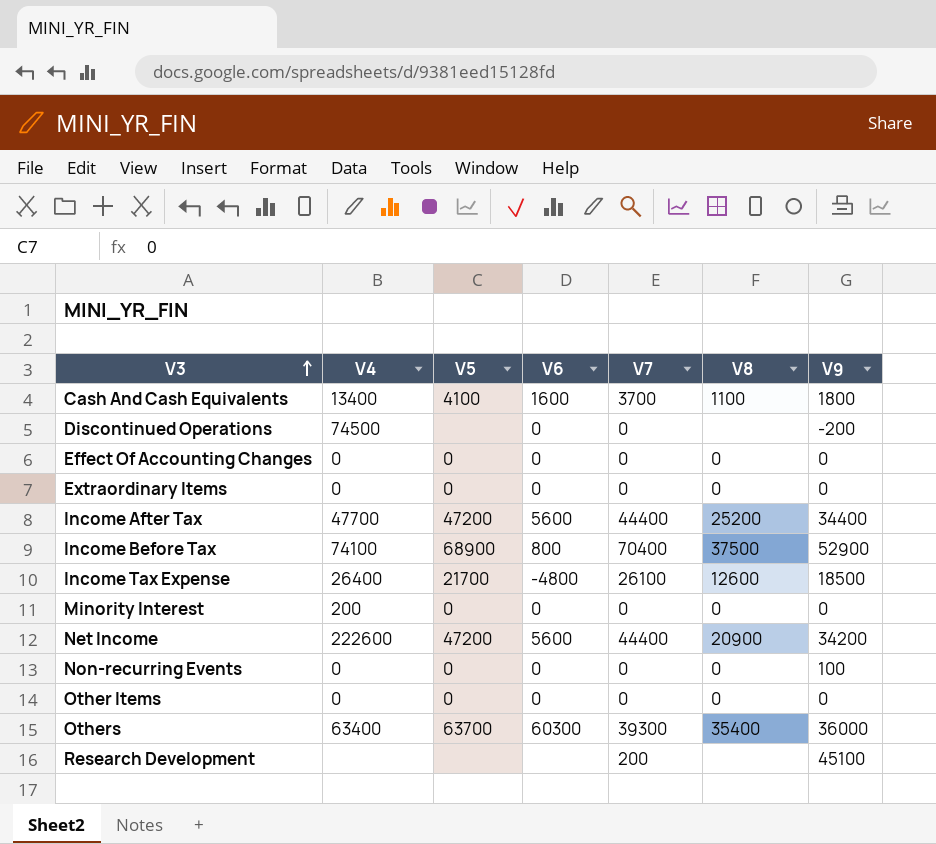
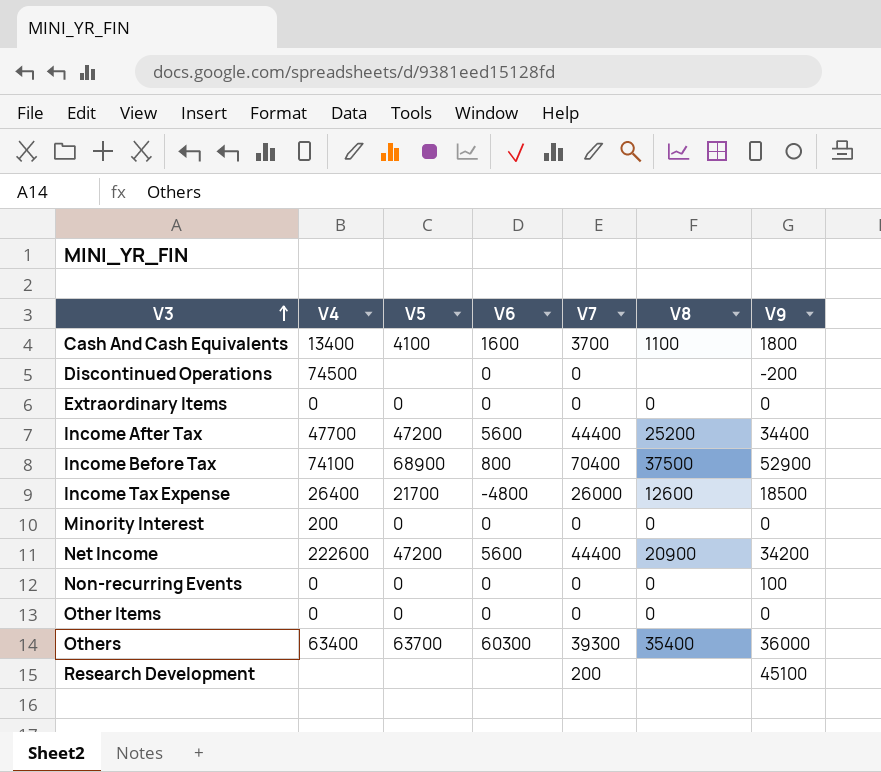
row Effect Of Accounting Changes: 0 | 0 | 0 | 0 | 0 | 0 -> none
Income Tax Expense | V7: 26100 -> 26000

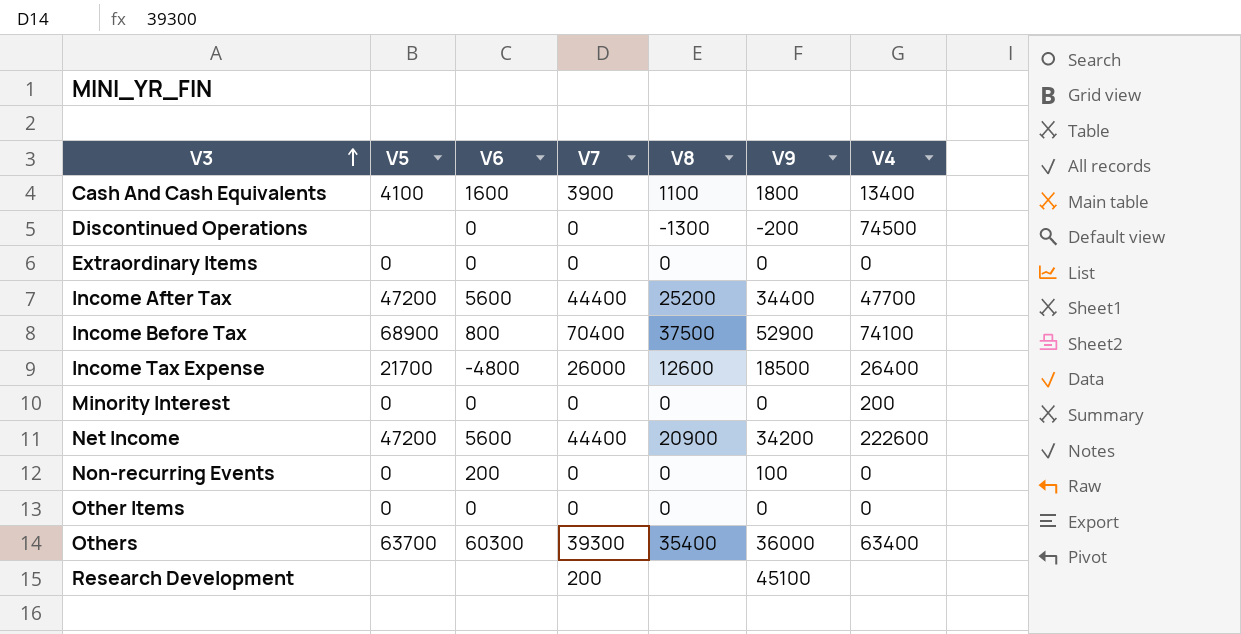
column V4 | position: 2 -> 7
Cash And Cash Equivalents | V7: 3700 -> 3900
Discontinued Operations | V8: none -> -1300
Non-recurring Events | V6: 0 -> 200

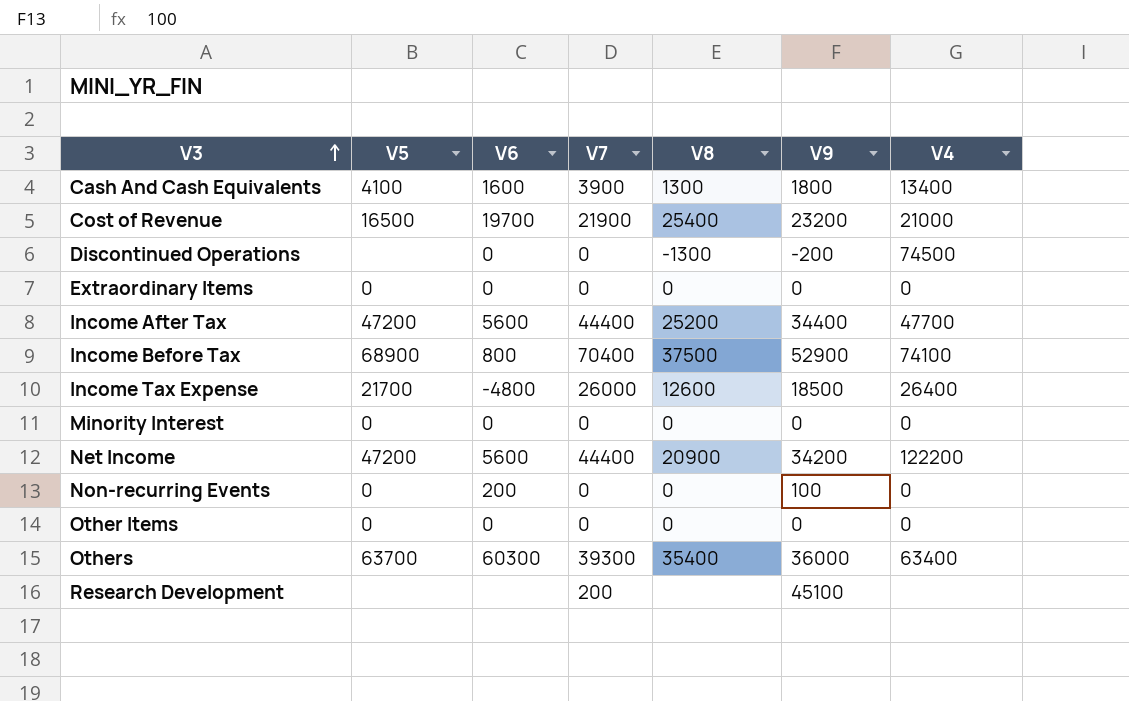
Cash And Cash Equivalents | V8: 1100 -> 1300
row Cost of Revenue: none -> 16500 | 19700 | 21900 | 25400 | 23200 | 21000
Minority Interest | V4: 200 -> 0
Net Income | V4: 222600 -> 122200

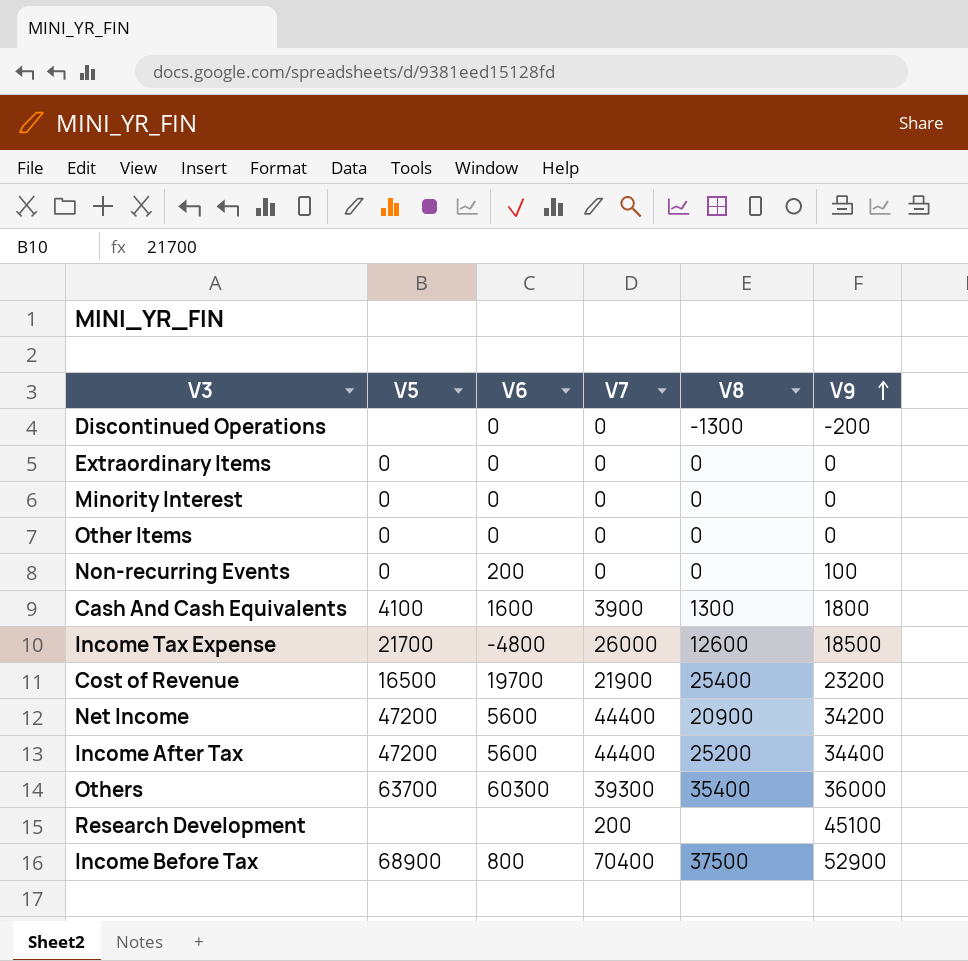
row order: V3 ascending -> V9 ascending
column V4 | position: 7 -> none

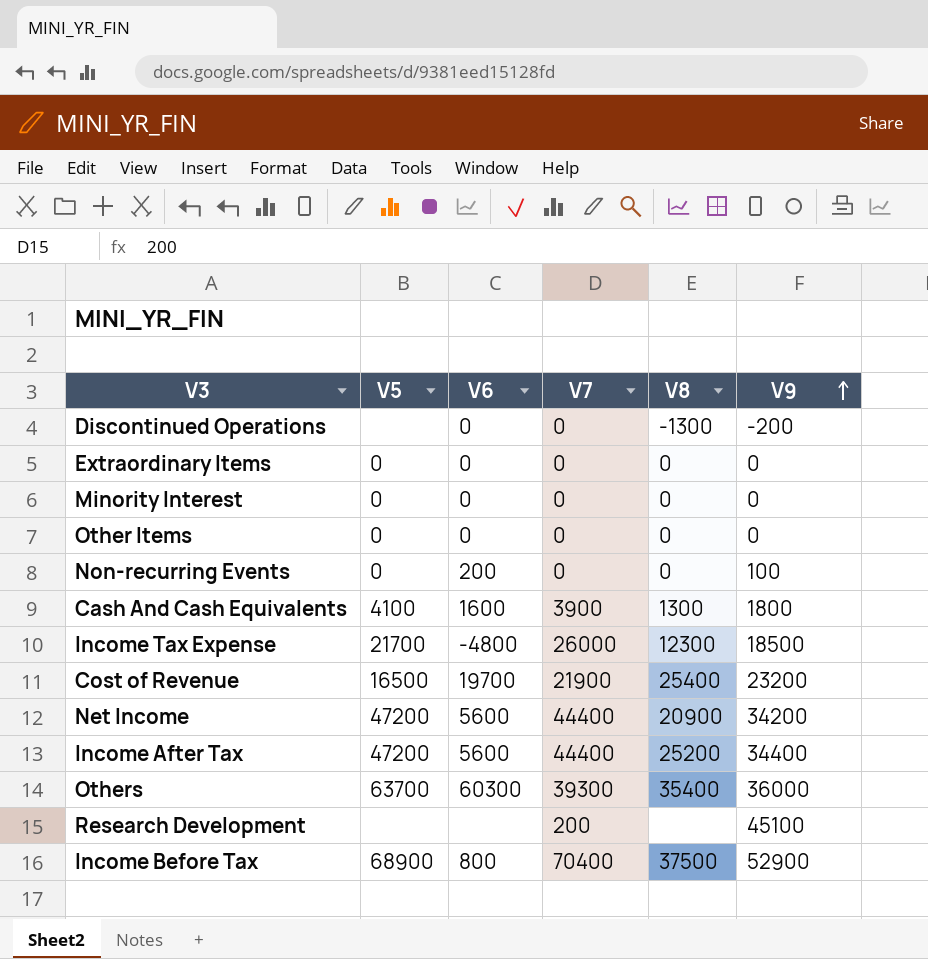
Income Tax Expense | V8: 12600 -> 12300

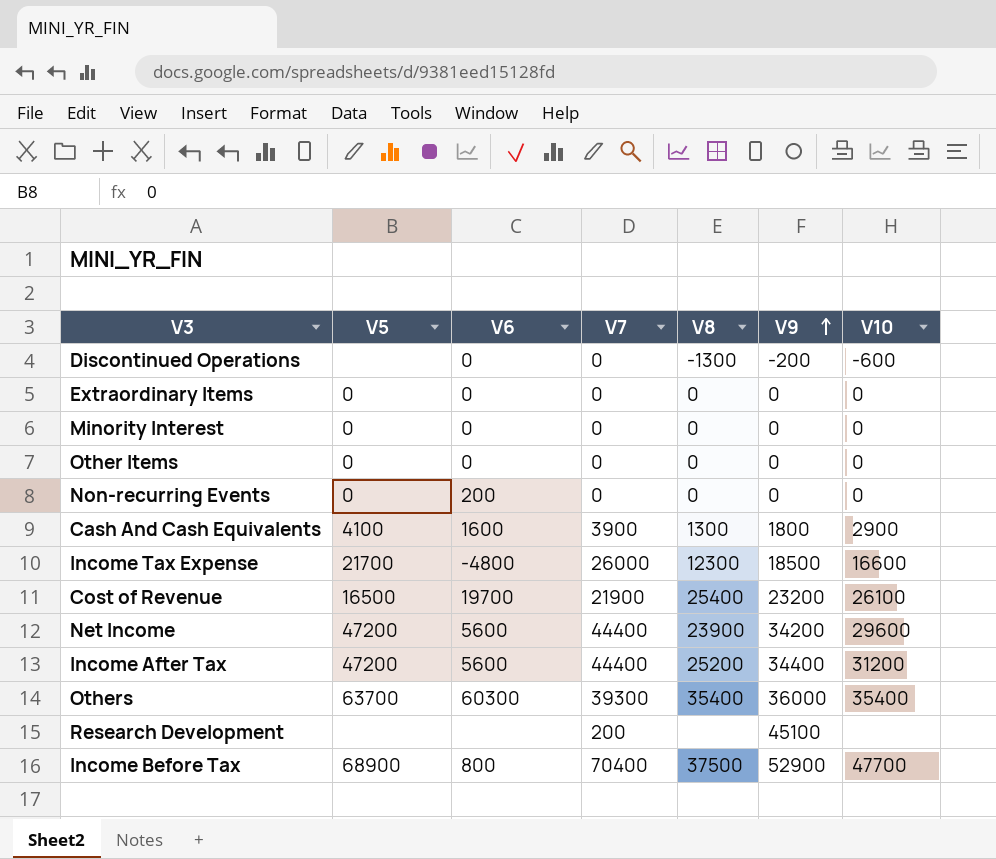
column V10 | position: none -> 7
Non-recurring Events | V9: 100 -> 0
Net Income | V8: 20900 -> 23900

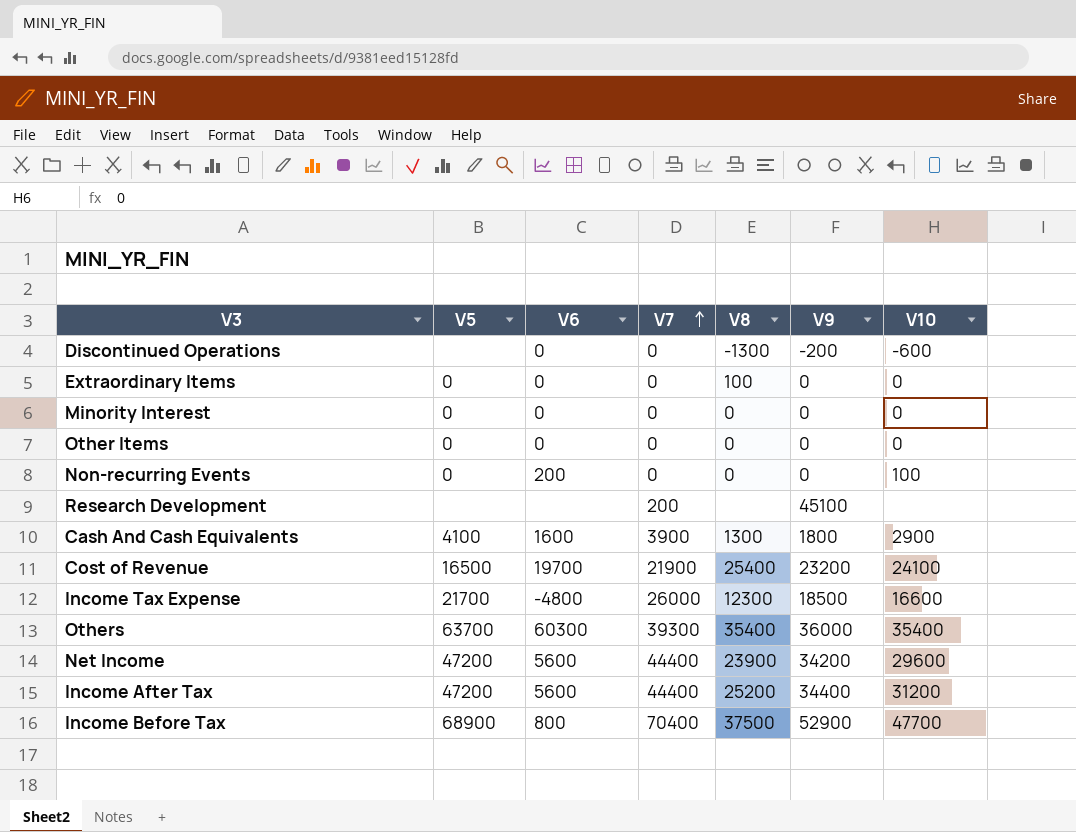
row order: V9 ascending -> V7 ascending
Extraordinary Items | V8: 0 -> 100
Non-recurring Events | V10: 0 -> 100
Cost of Revenue | V10: 26100 -> 24100

